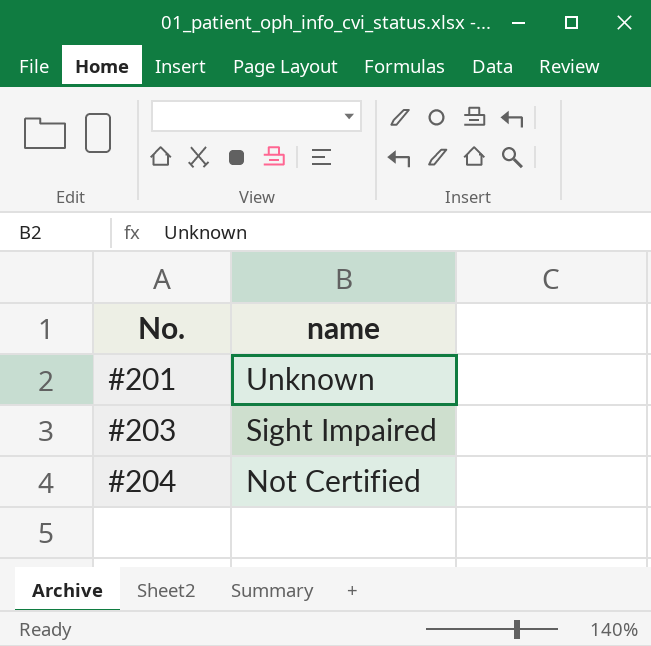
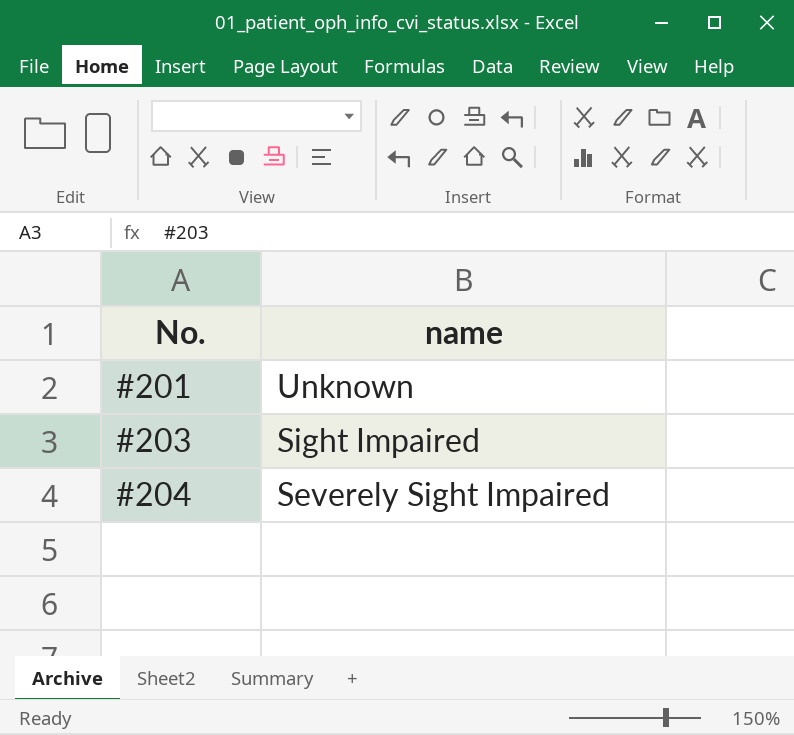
#204 | name: Not Certified -> Severely Sight Impaired

